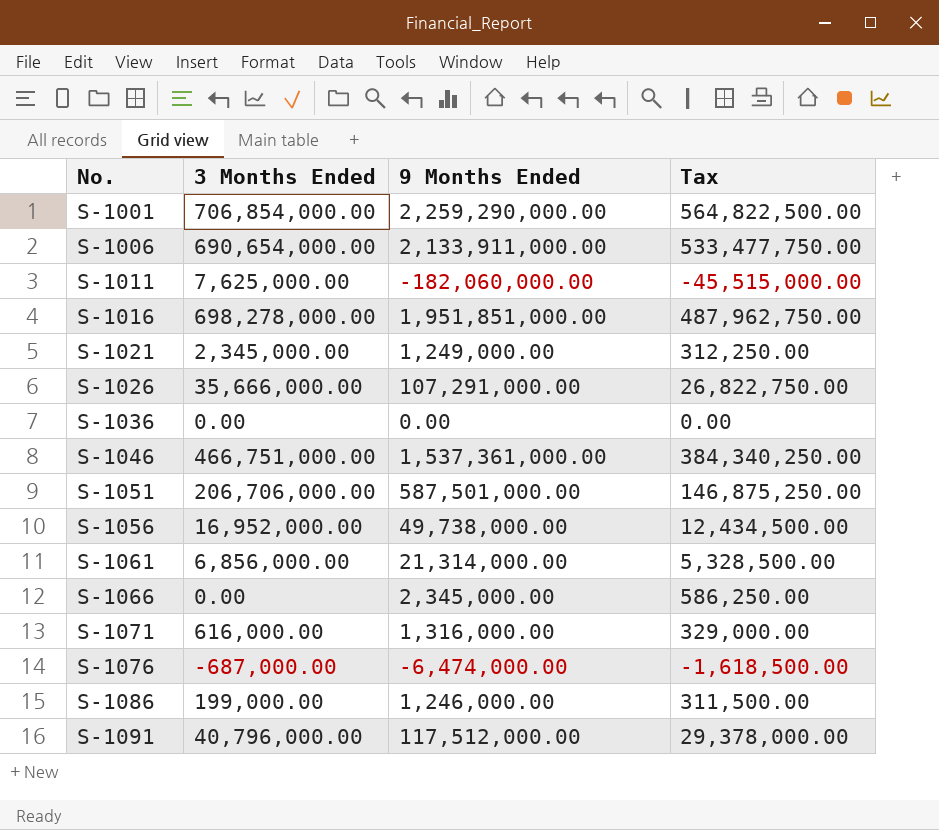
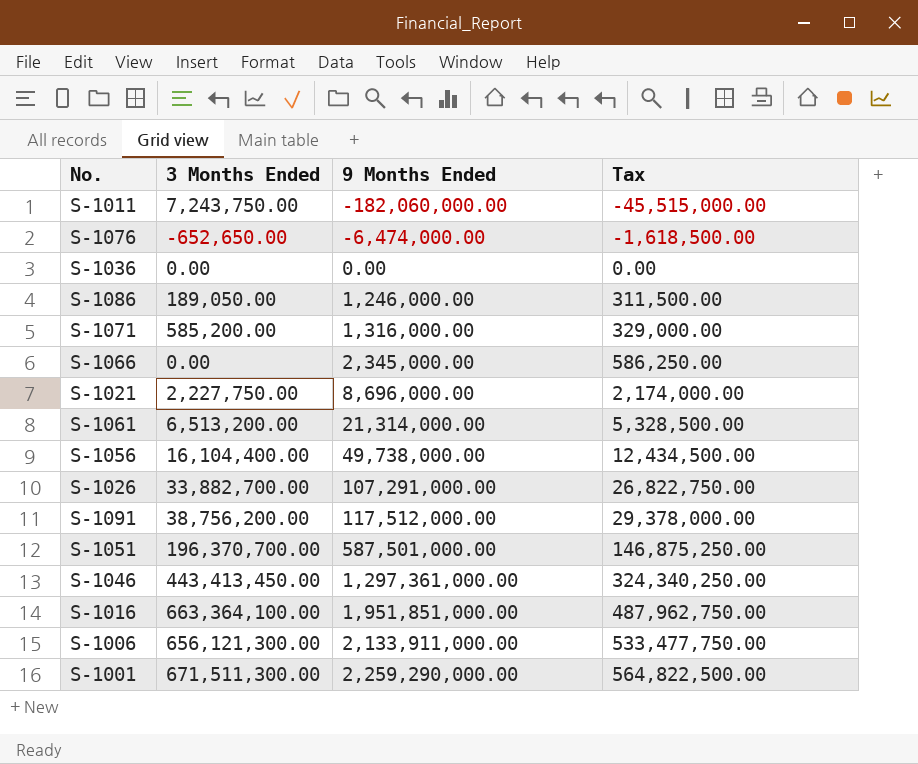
row order: No. ascending -> 9 Months Ended ascending
S-1011 | 3 Months Ended: 7,625,000.00 -> 7,243,750.00
S-1076 | 3 Months Ended: -687,000.00 -> -652,650.00
S-1086 | 3 Months Ended: 199,000.00 -> 189,050.00
S-1071 | 3 Months Ended: 616,000.00 -> 585,200.00
S-1021 | 3 Months Ended: 2,345,000.00 -> 2,227,750.00
S-1021 | 9 Months Ended: 1,249,000.00 -> 8,696,000.00
S-1021 | Tax: 312,250.00 -> 2,174,000.00
S-1061 | 3 Months Ended: 6,856,000.00 -> 6,513,200.00
S-1056 | 3 Months Ended: 16,952,000.00 -> 16,104,400.00
S-1026 | 3 Months Ended: 35,666,000.00 -> 33,882,700.00
S-1091 | 3 Months Ended: 40,796,000.00 -> 38,756,200.00
S-1051 | 3 Months Ended: 206,706,000.00 -> 196,370,700.00
S-1046 | 3 Months Ended: 466,751,000.00 -> 443,413,450.00
S-1046 | 9 Months Ended: 1,537,361,000.00 -> 1,297,361,000.00
S-1046 | Tax: 384,340,250.00 -> 324,340,250.00
S-1016 | 3 Months Ended: 698,278,000.00 -> 663,364,100.00
S-1006 | 3 Months Ended: 690,654,000.00 -> 656,121,300.00
S-1001 | 3 Months Ended: 706,854,000.00 -> 671,511,300.00

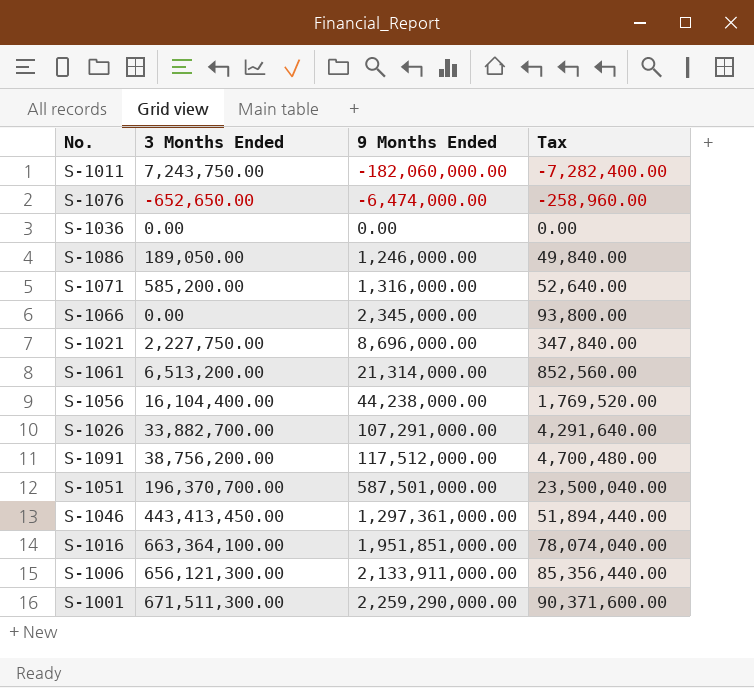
column Tax | formula: [9 Months Ended] * 0.25 -> [9 Months Ended] * 0.04
S-1056 | 9 Months Ended: 49,738,000.00 -> 44,238,000.00

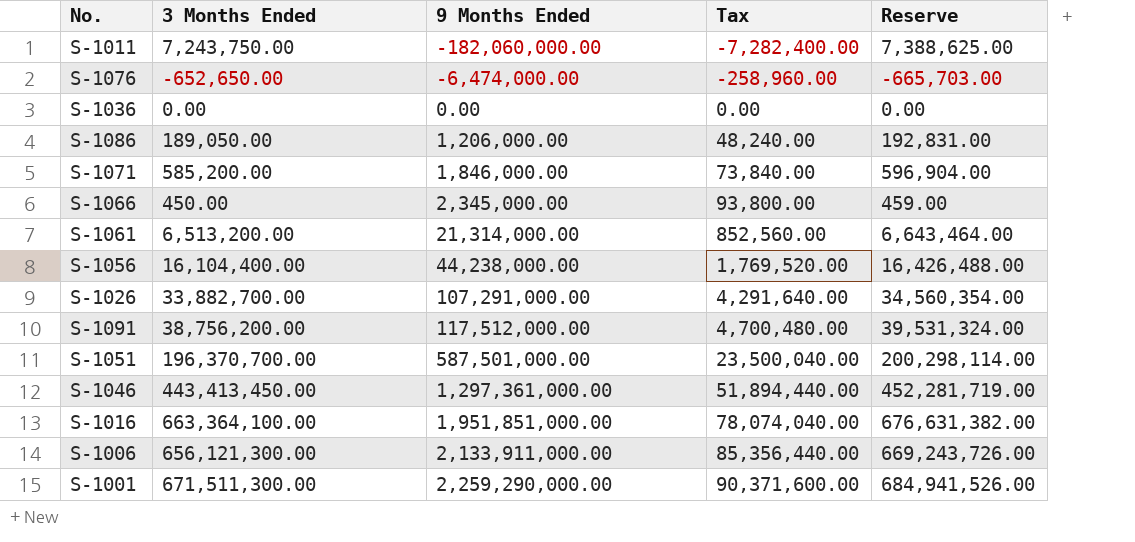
column Reserve | formula: none -> [3 Months Ended] * 1.02
row S-1021: 2,227,750.00 | 8,696,000.00 | 347,840.00 -> none
S-1086 | 9 Months Ended: 1,246,000.00 -> 1,206,000.00
S-1086 | Tax: 49,840.00 -> 48,240.00
S-1071 | 9 Months Ended: 1,316,000.00 -> 1,846,000.00
S-1071 | Tax: 52,640.00 -> 73,840.00
S-1066 | 3 Months Ended: 0.00 -> 450.00

